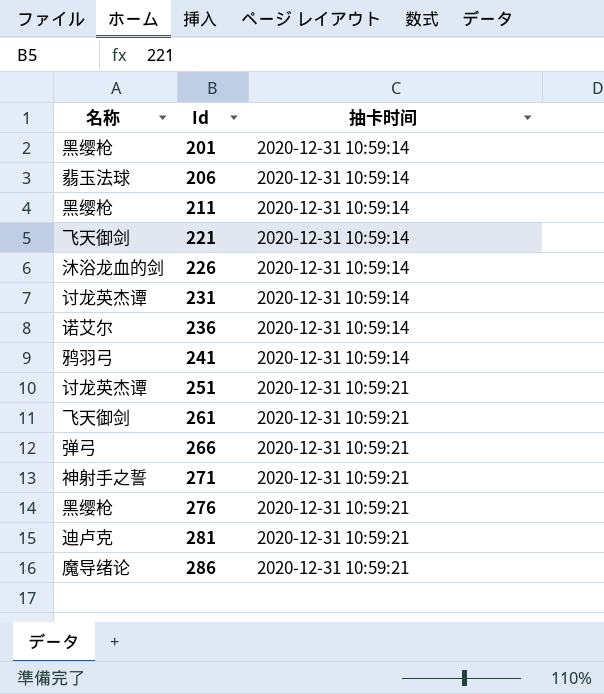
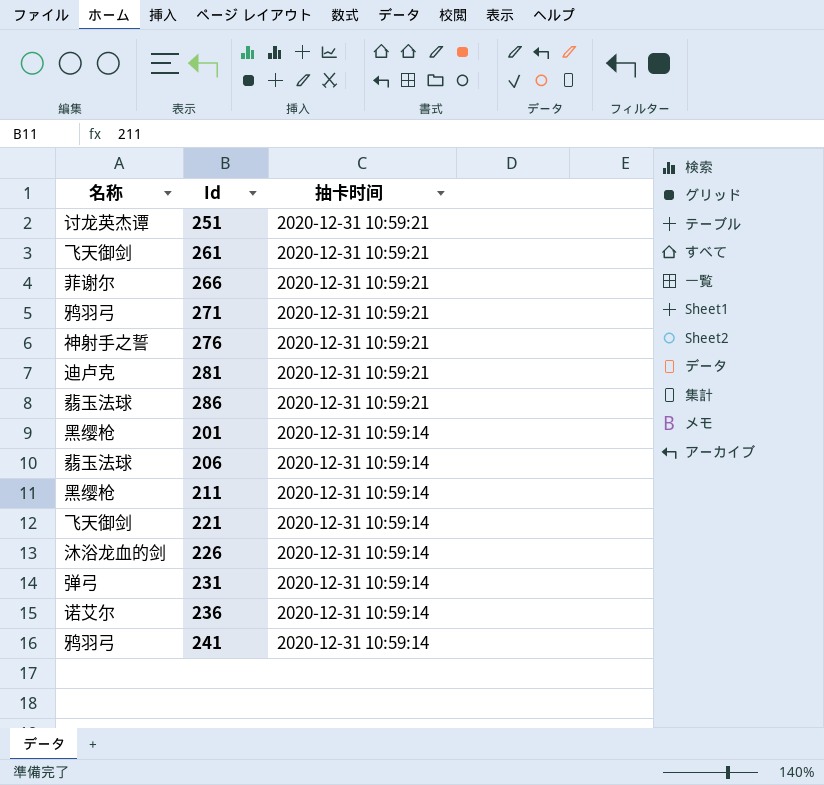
row order: Id ascending -> 抽卡时间 descending
266 | 名称: 弹弓 -> 菲谢尔
271 | 名称: 神射手之誓 -> 鸦羽弓
276 | 名称: 黑缨枪 -> 神射手之誓
286 | 名称: 魔导绪论 -> 翡玉法球
231 | 名称: 讨龙英杰谭 -> 弹弓

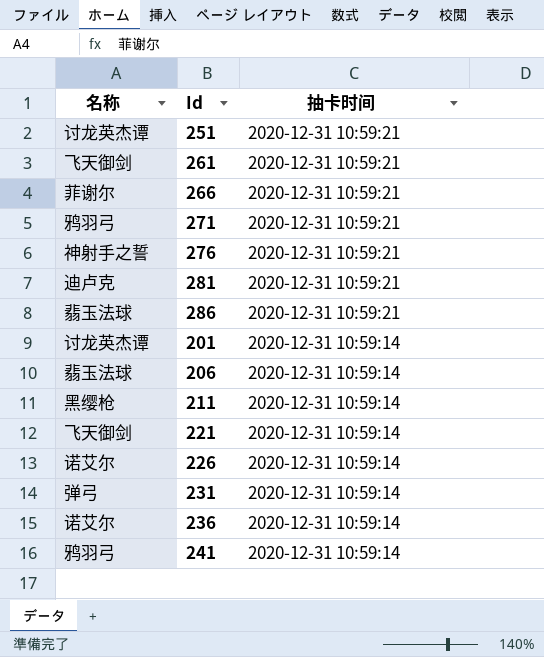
201 | 名称: 黑缨枪 -> 讨龙英杰谭
226 | 名称: 沐浴龙血的剑 -> 诺艾尔

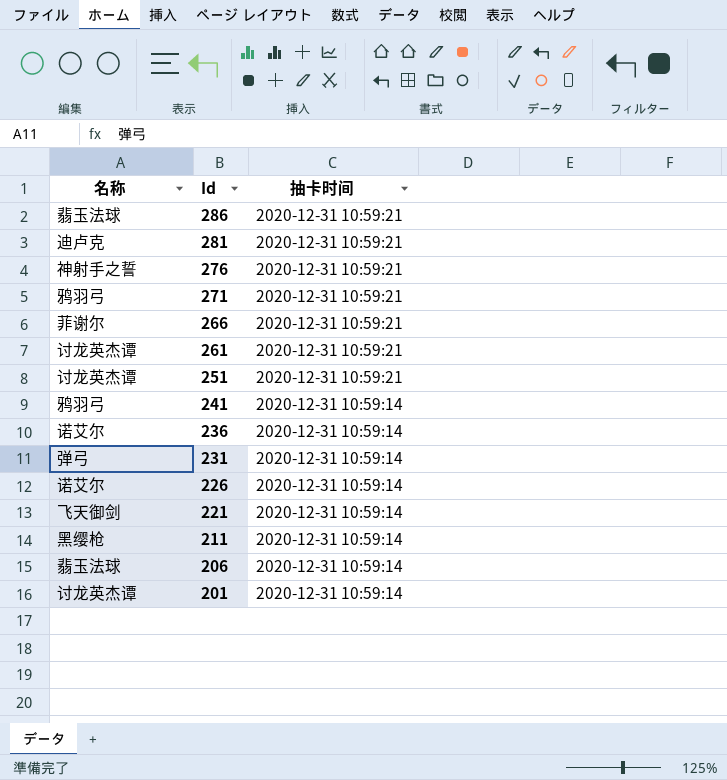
row order: 抽卡时间 descending -> Id descending
261 | 名称: 飞天御剑 -> 讨龙英杰谭

